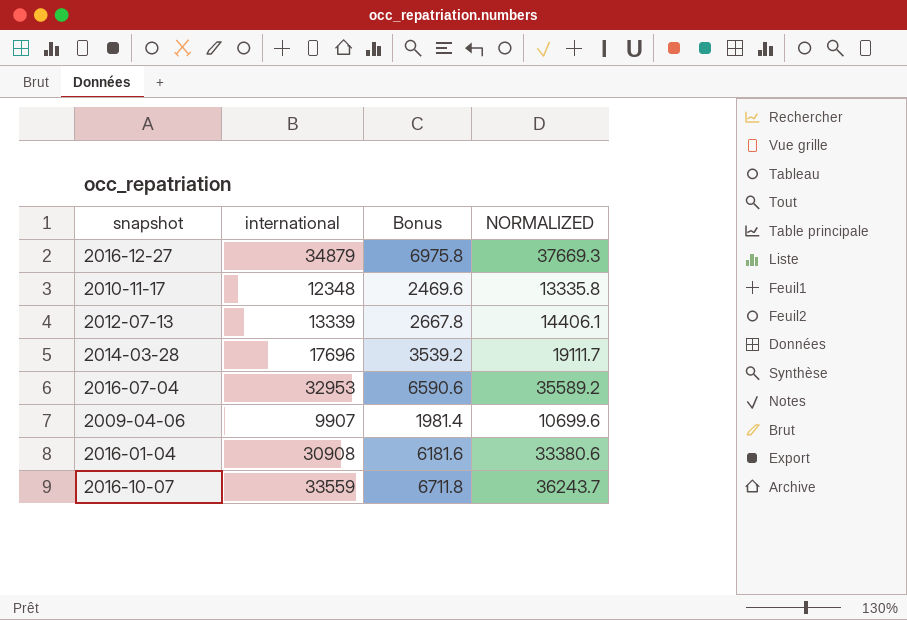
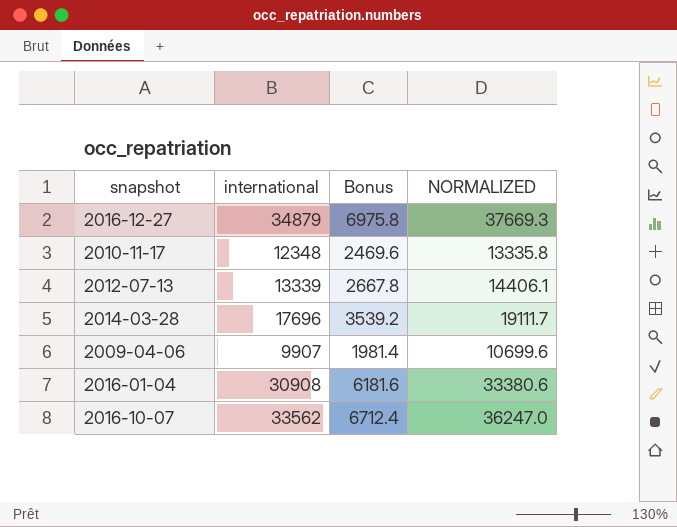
row 2016-07-04: 32953 | 6590.6 | 35589.2 -> none
2016-10-07 | international: 33559 -> 33562
2016-10-07 | Bonus: 6711.8 -> 6712.4
2016-10-07 | NORMALIZED: 36243.7 -> 36247.0

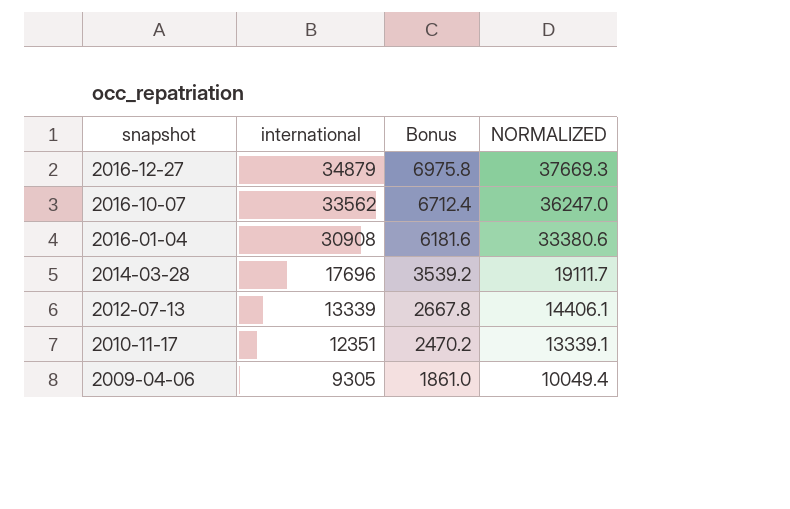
row order: none -> snapshot descending
2010-11-17 | international: 12348 -> 12351
2010-11-17 | Bonus: 2469.6 -> 2470.2
2010-11-17 | NORMALIZED: 13335.8 -> 13339.1
2009-04-06 | international: 9907 -> 9305
2009-04-06 | Bonus: 1981.4 -> 1861.0
2009-04-06 | NORMALIZED: 10699.6 -> 10049.4

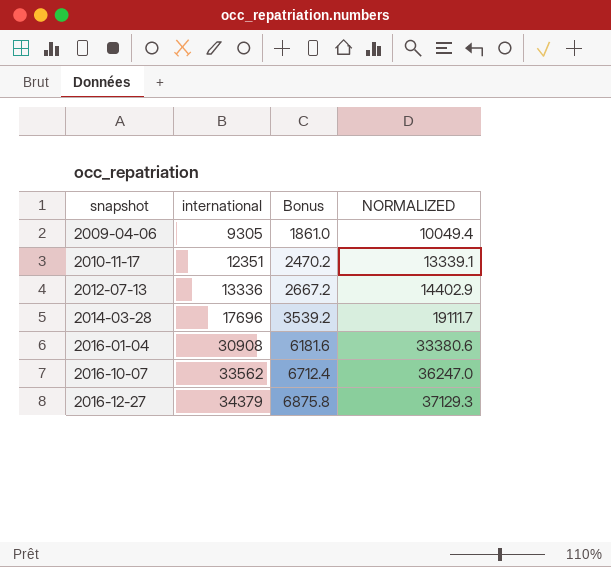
row order: snapshot descending -> snapshot ascending
2012-07-13 | international: 13339 -> 13336
2012-07-13 | Bonus: 2667.8 -> 2667.2
2012-07-13 | NORMALIZED: 14406.1 -> 14402.9
2016-12-27 | international: 34879 -> 34379
2016-12-27 | Bonus: 6975.8 -> 6875.8
2016-12-27 | NORMALIZED: 37669.3 -> 37129.3

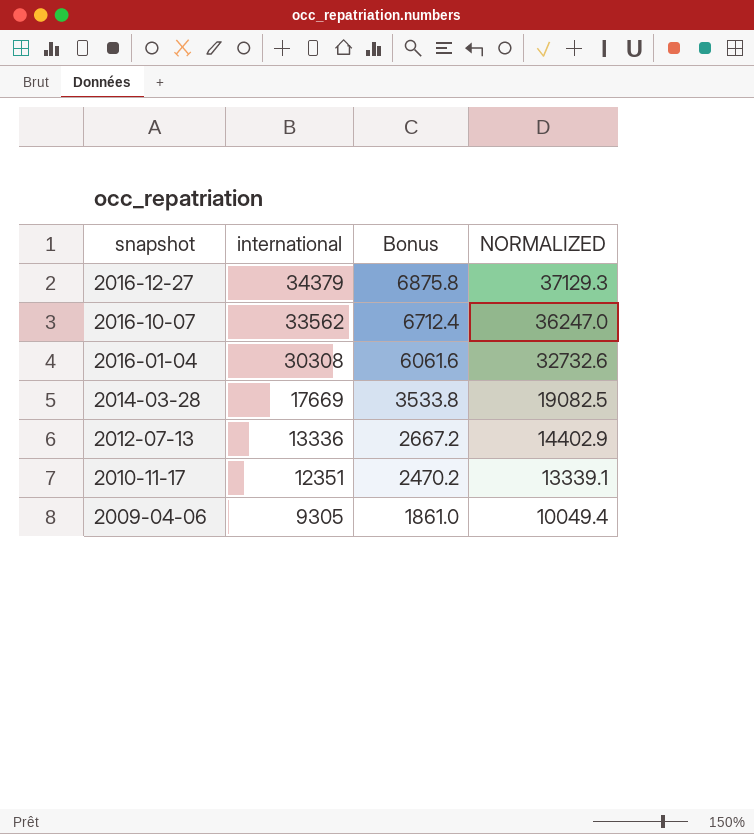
row order: snapshot ascending -> snapshot descending
2016-01-04 | international: 30908 -> 30308
2016-01-04 | Bonus: 6181.6 -> 6061.6
2016-01-04 | NORMALIZED: 33380.6 -> 32732.6
2014-03-28 | international: 17696 -> 17669
2014-03-28 | Bonus: 3539.2 -> 3533.8
2014-03-28 | NORMALIZED: 19111.7 -> 19082.5

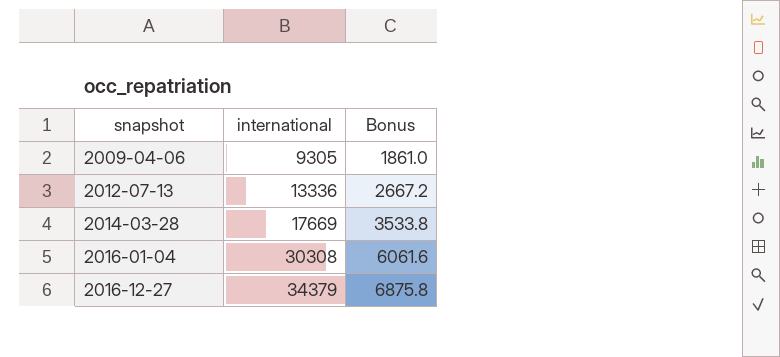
row order: snapshot descending -> snapshot ascending
column NORMALIZED | formula: [international] * 1.08 -> none
row 2016-10-07: 33562 | 6712.4 | 36247.0 -> none
row 2010-11-17: 12351 | 2470.2 | 13339.1 -> none

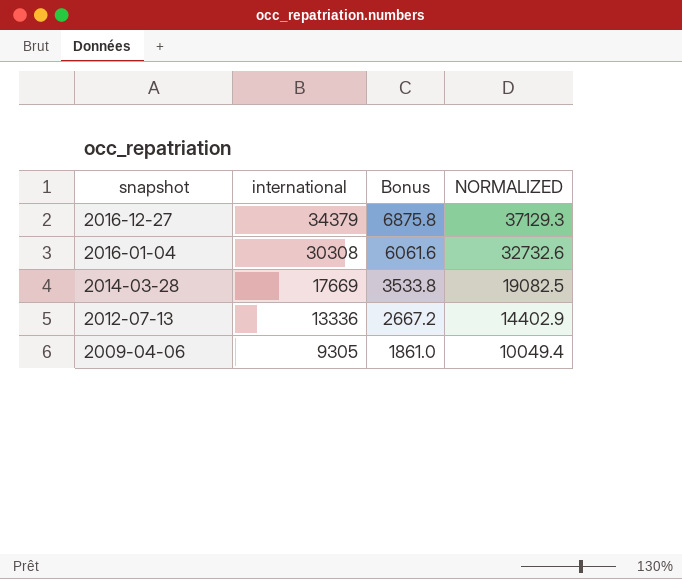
row order: snapshot ascending -> snapshot descending
column NORMALIZED | formula: none -> [international] * 1.08

